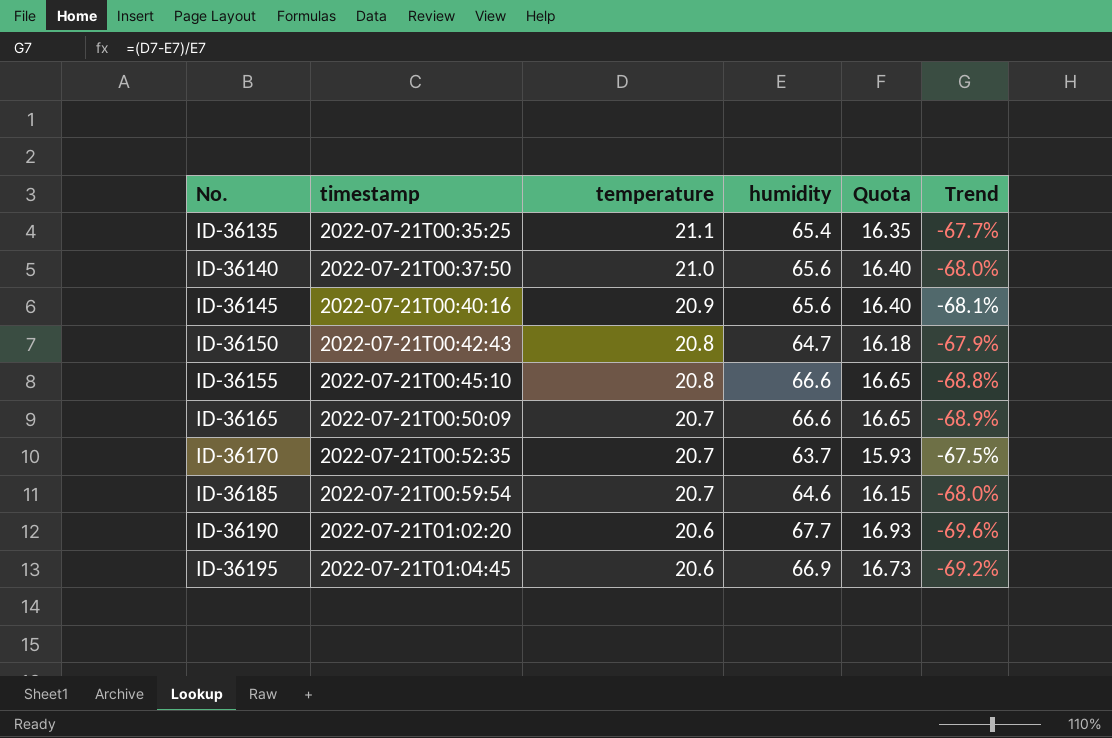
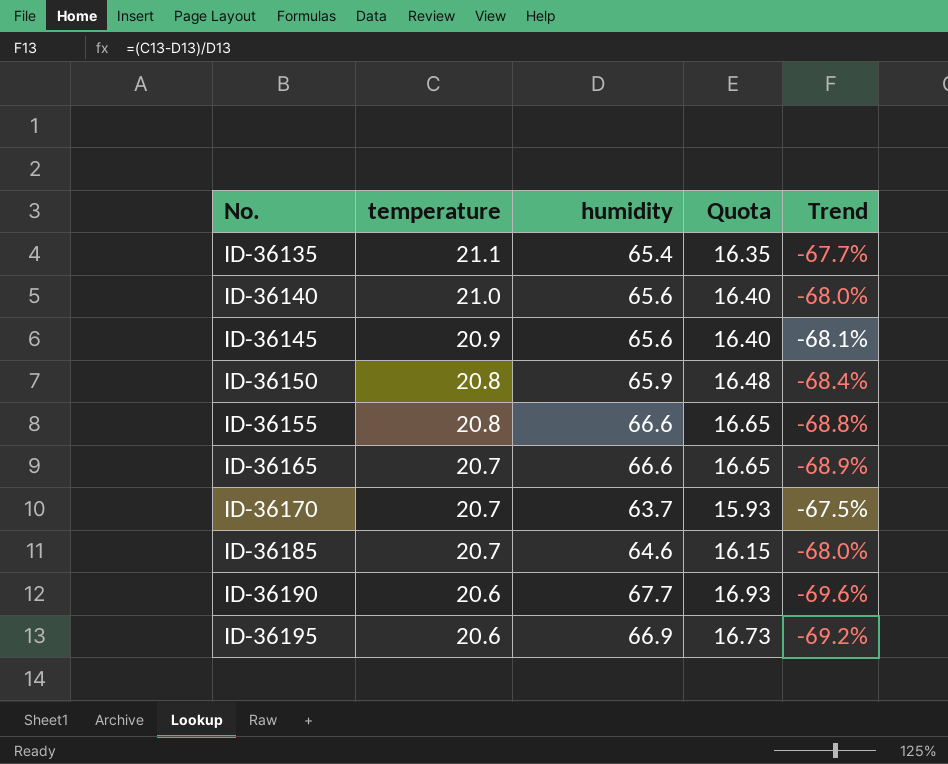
column timestamp | position: 2 -> none
ID-36150 | humidity: 64.7 -> 65.9
ID-36150 | Quota: 16.18 -> 16.48
ID-36150 | Trend: -67.9% -> -68.4%

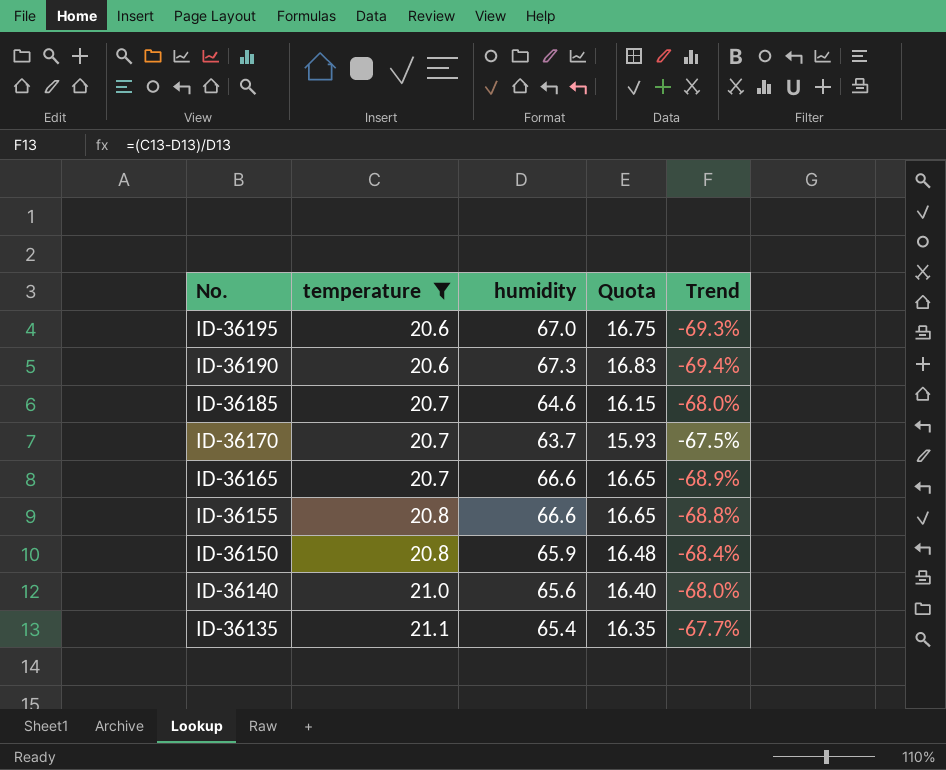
filter: none -> temperature != 20.9
row order: No. ascending -> No. descending
ID-36195 | humidity: 66.9 -> 67.0
ID-36195 | Quota: 16.73 -> 16.75
ID-36195 | Trend: -69.2% -> -69.3%
ID-36190 | humidity: 67.7 -> 67.3
ID-36190 | Quota: 16.93 -> 16.83
ID-36190 | Trend: -69.6% -> -69.4%

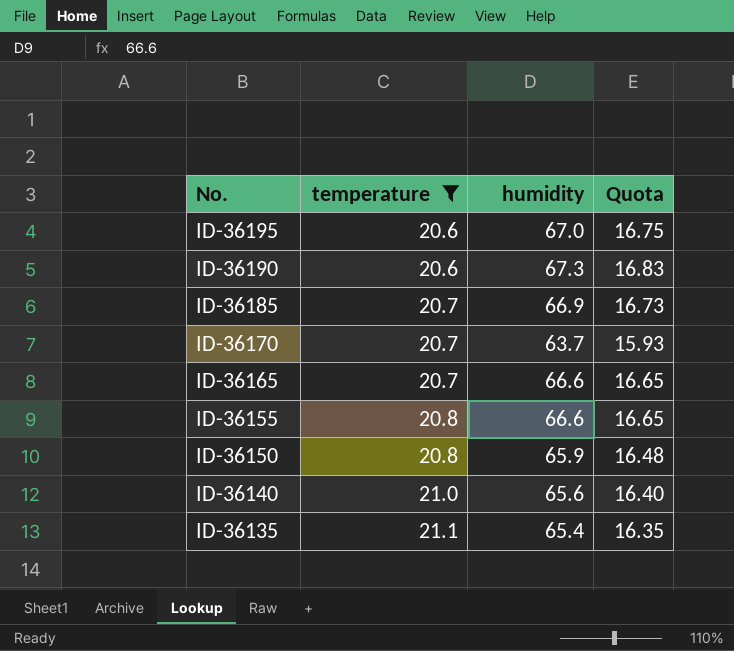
column Trend | formula: ([temperature] - [humidity]) / [humidity] -> none
ID-36185 | humidity: 64.6 -> 66.9
ID-36185 | Quota: 16.15 -> 16.73

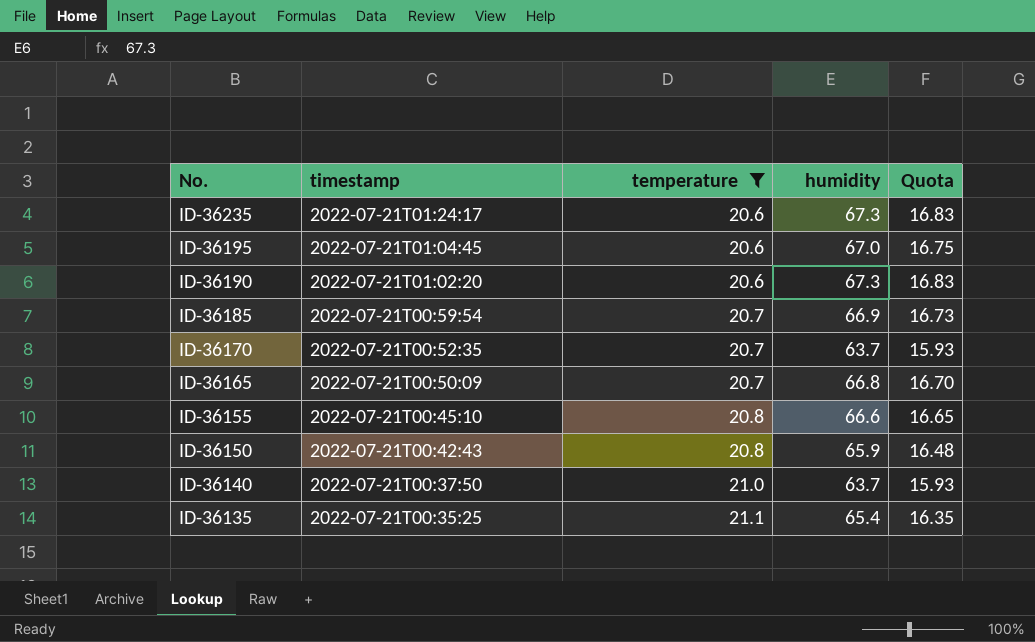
column timestamp | position: none -> 2
row ID-36235: none -> 2022-07-21T01:24:17 | 20.6 | 67.3 | 16.83
ID-36165 | humidity: 66.6 -> 66.8
ID-36165 | Quota: 16.65 -> 16.70
ID-36140 | humidity: 65.6 -> 63.7
ID-36140 | Quota: 16.40 -> 15.93

